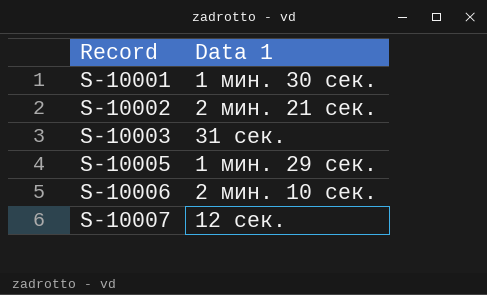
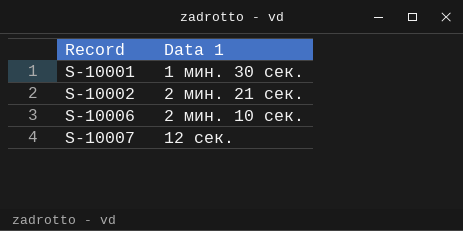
row S-10003: 31 сек. -> none
row S-10005: 1 мин. 29 сек. -> none

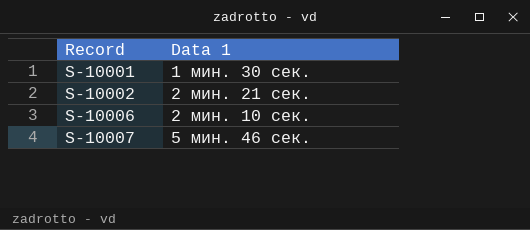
S-10007 | Data 1: 12 сек. -> 5 мин. 46 сек.

